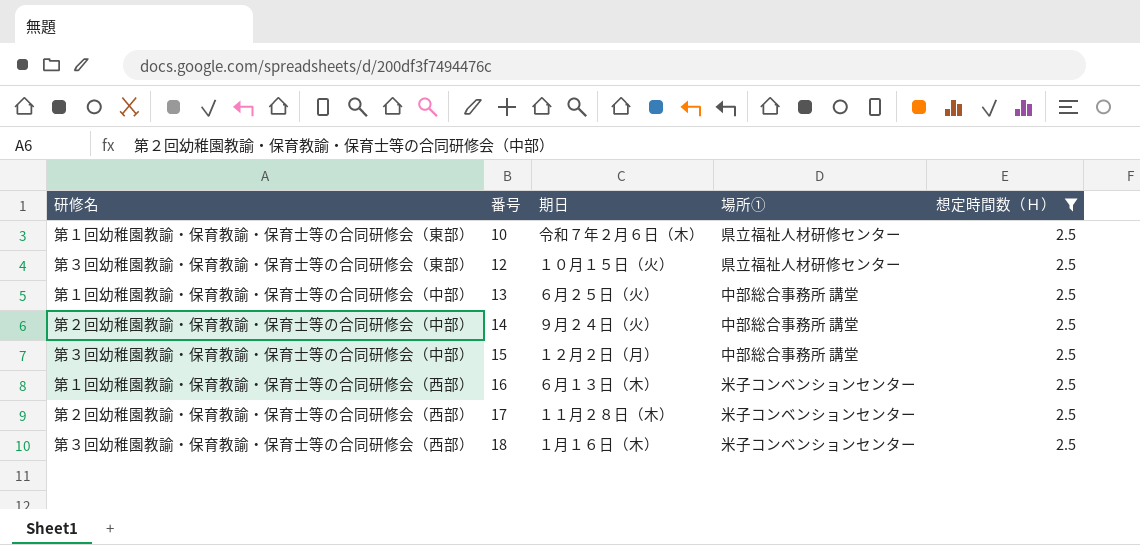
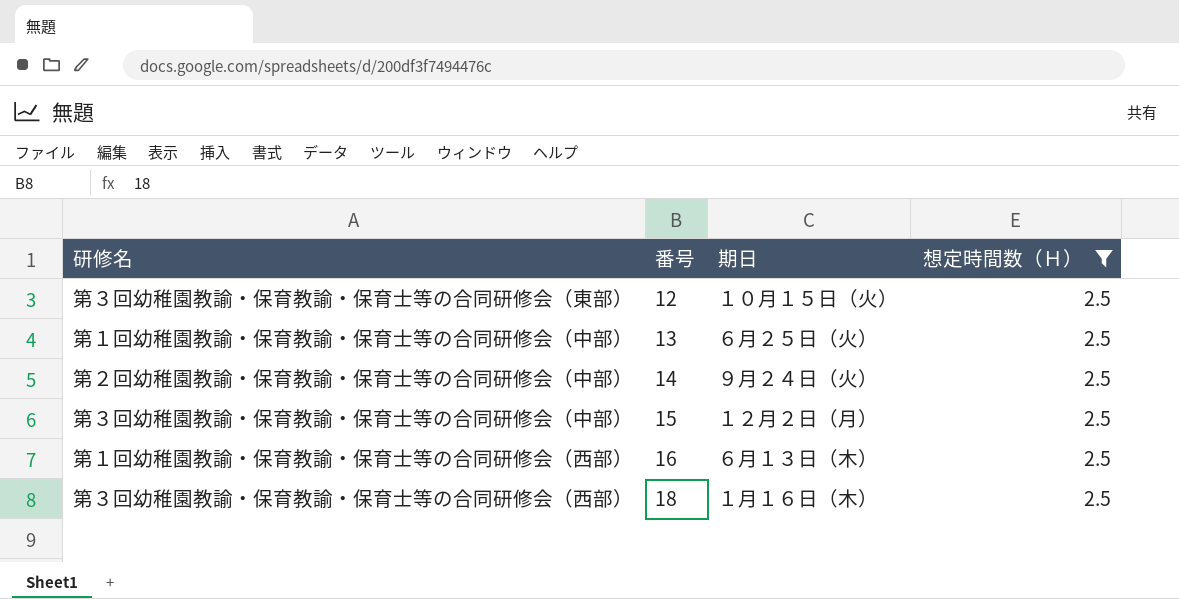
column 場所① | position: 4 -> none
row 第１回幼稚園教諭・保育教諭・保育士等の合同研修会（東部）: 10 | 令和７年２月６日（木） | 県立福祉人材研修センター | 2.5 -> none
row 第２回幼稚園教諭・保育教諭・保育士等の合同研修会（西部）: 17 | １１月２８日（木） | 米子コンベンションセンター | 2.5 -> none

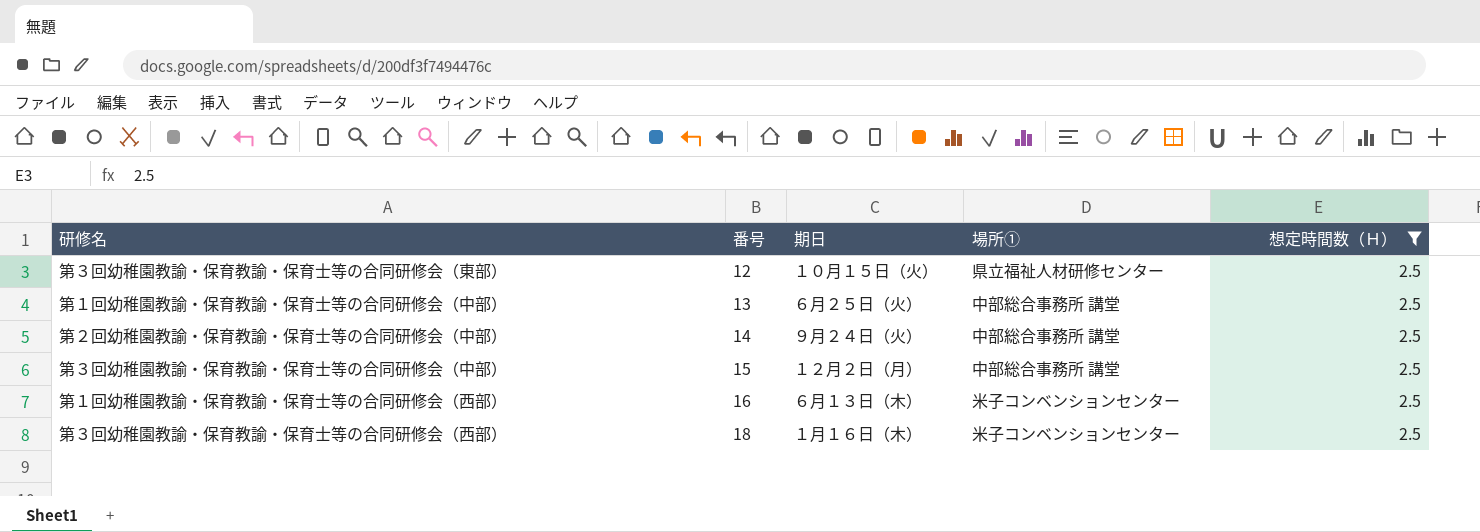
column 場所① | position: none -> 4

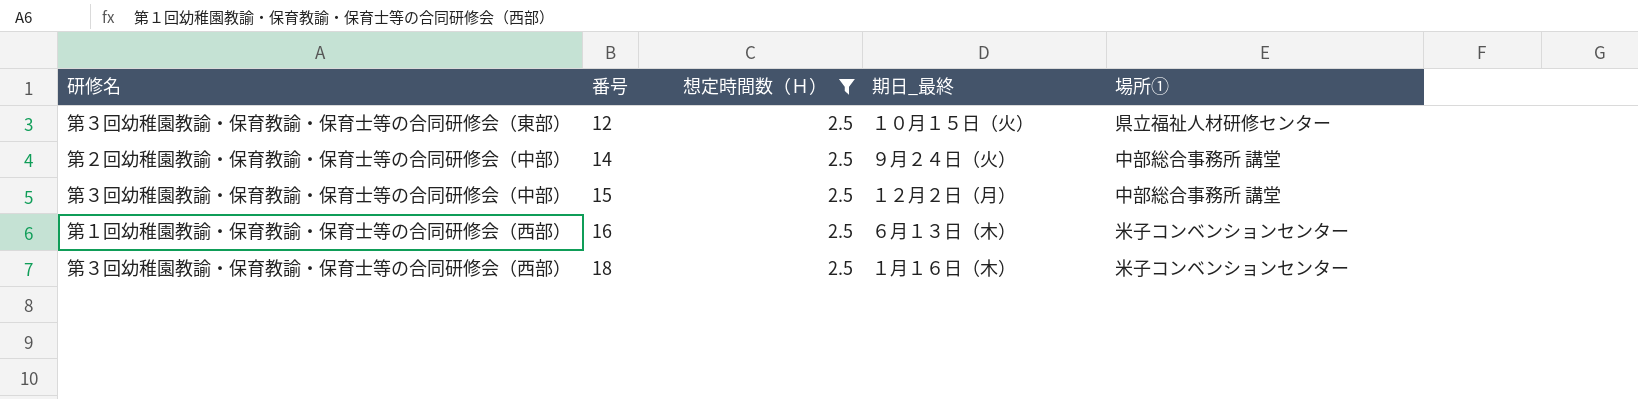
column 想定時間数（Ｈ） | position: 5 -> 3
column name: 期日 -> 期日_最終
row 第１回幼稚園教諭・保育教諭・保育士等の合同研修会（中部）: 13 | ６月２５日（火） | 中部総合事務所 講堂 | 2.5 -> none

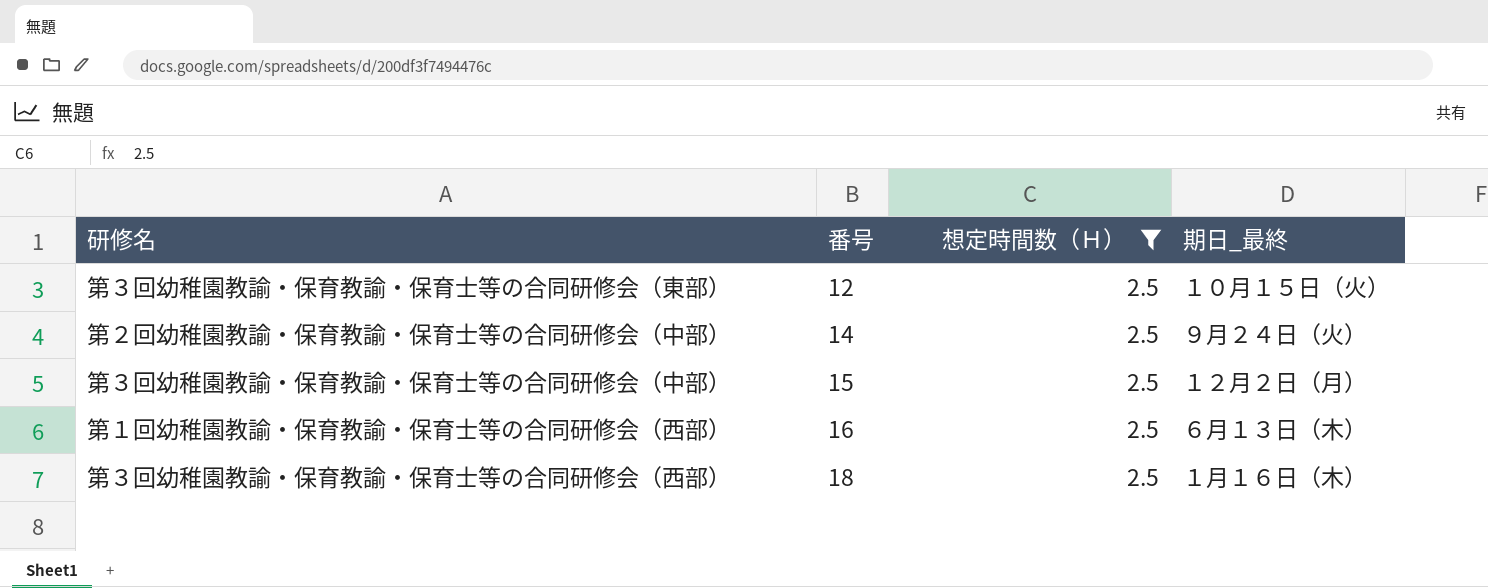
column 場所① | position: 5 -> none

